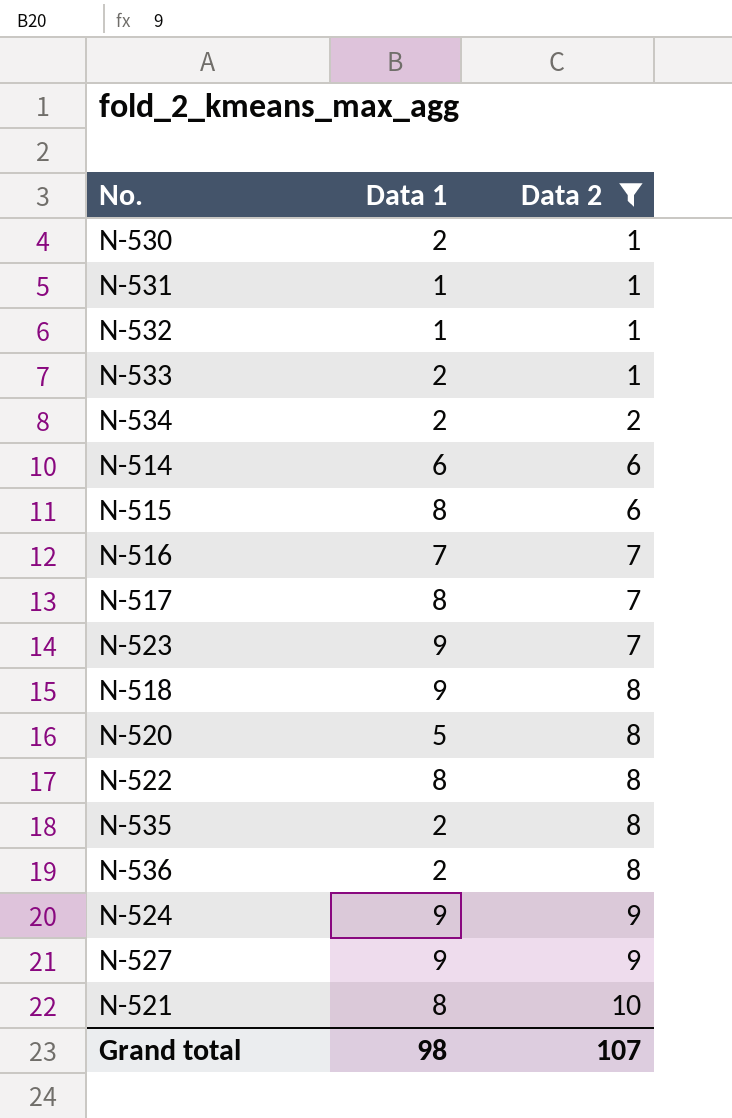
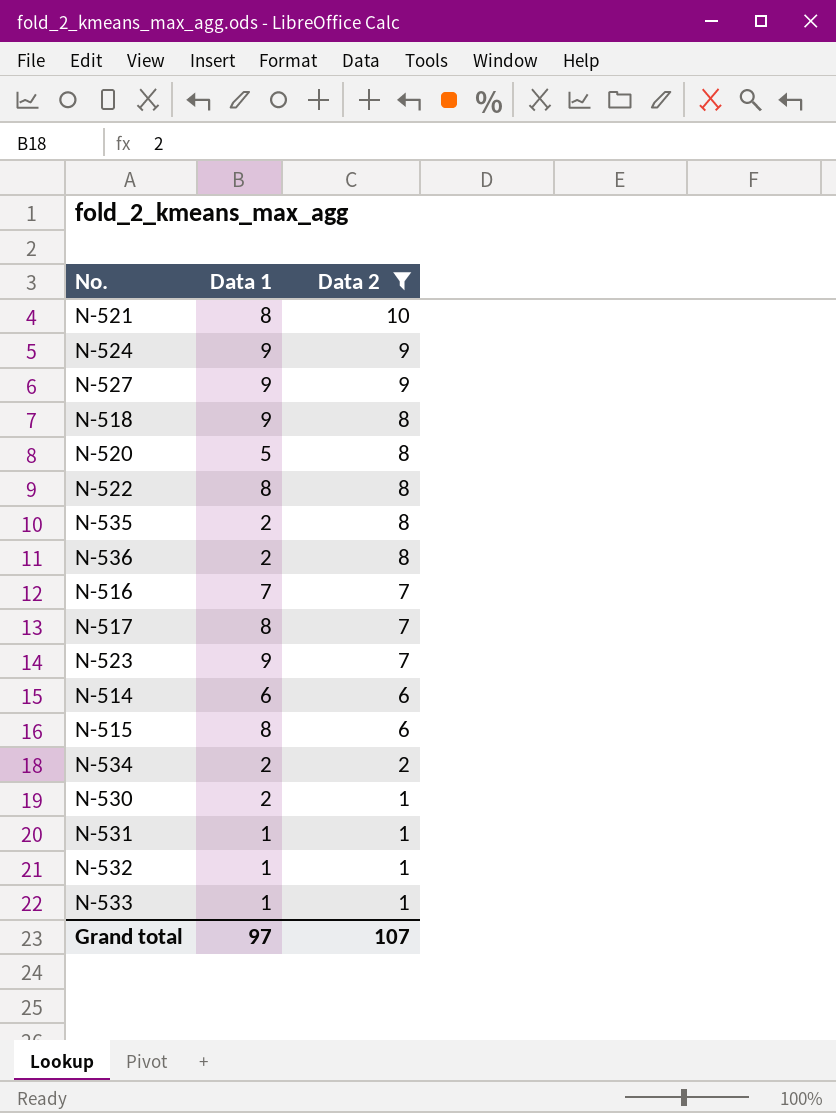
row order: Data 2 ascending -> Data 2 descending
N-533 | Data 1: 2 -> 1
Grand total | Data 1: 98 -> 97

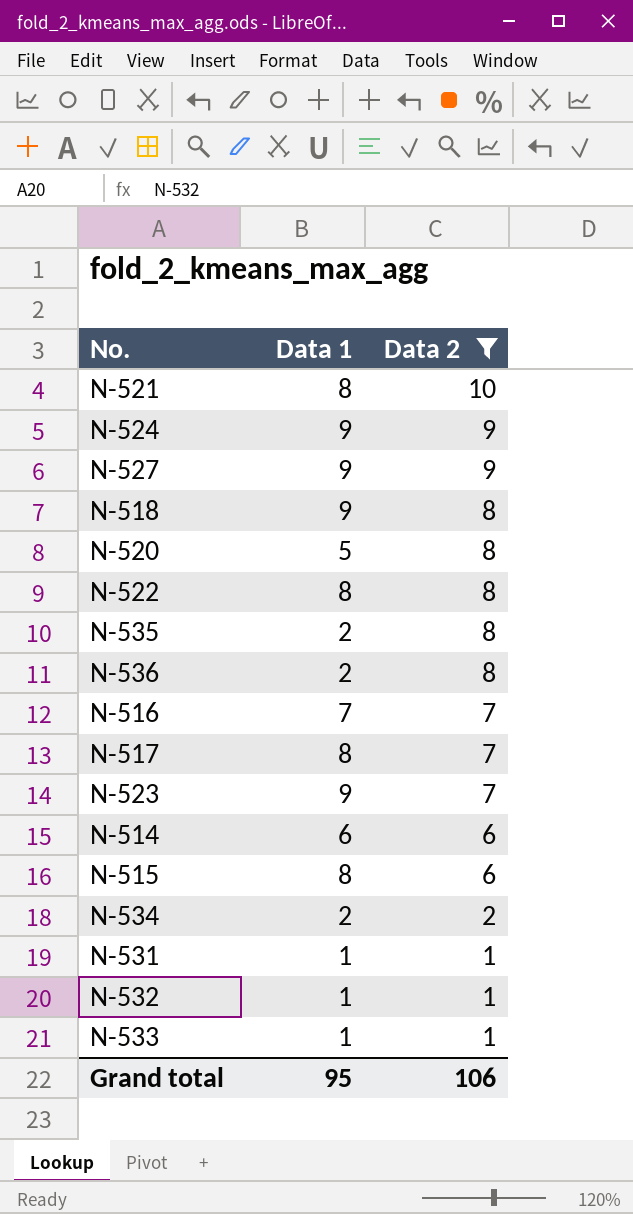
row N-530: 2 | 1 -> none
Grand total | Data 1: 97 -> 95
Grand total | Data 2: 107 -> 106

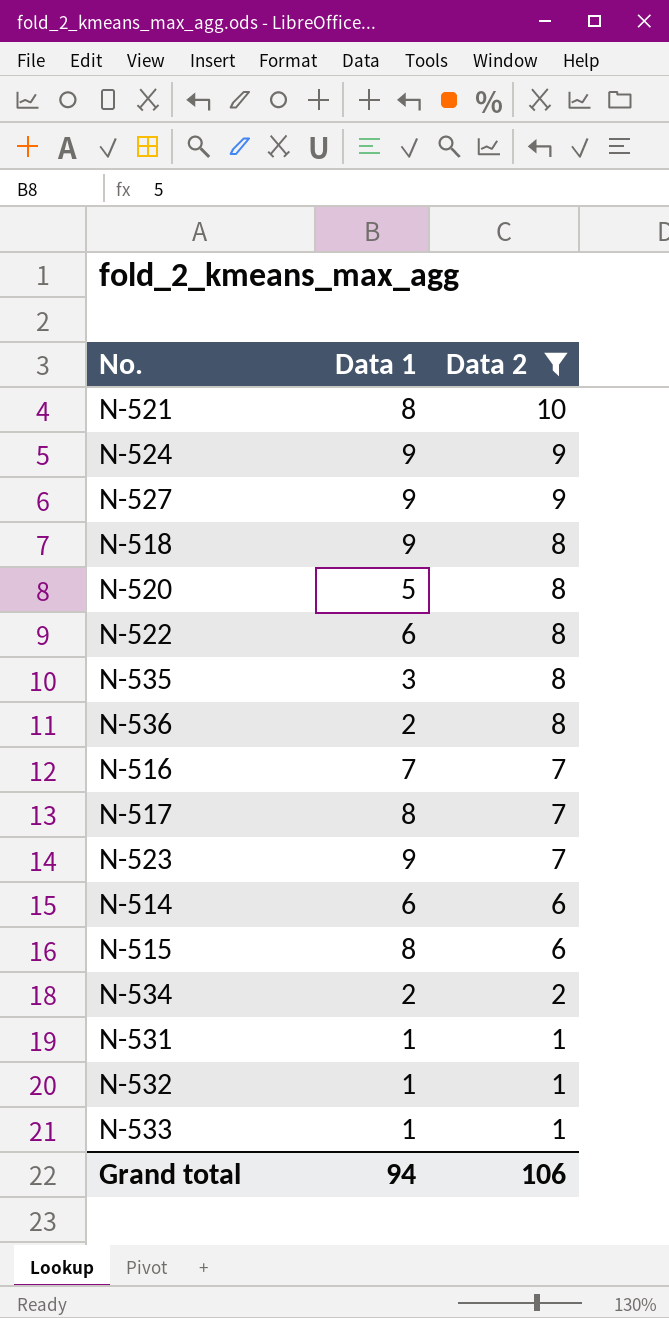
N-522 | Data 1: 8 -> 6
N-535 | Data 1: 2 -> 3
Grand total | Data 1: 95 -> 94

